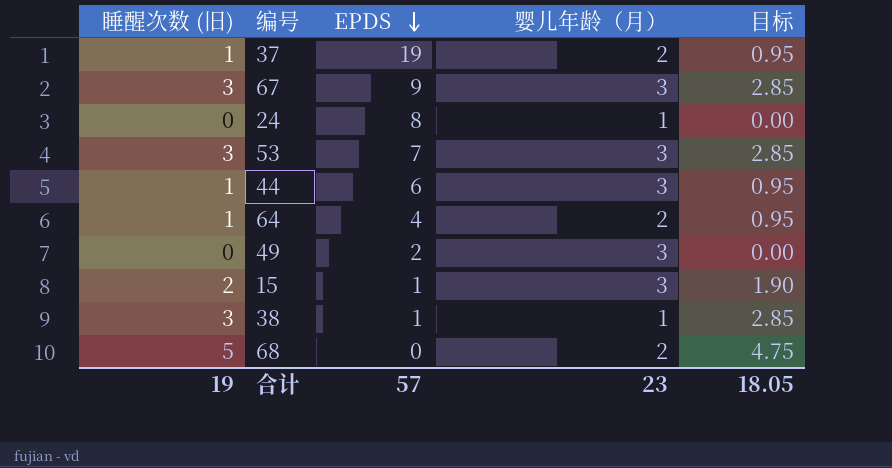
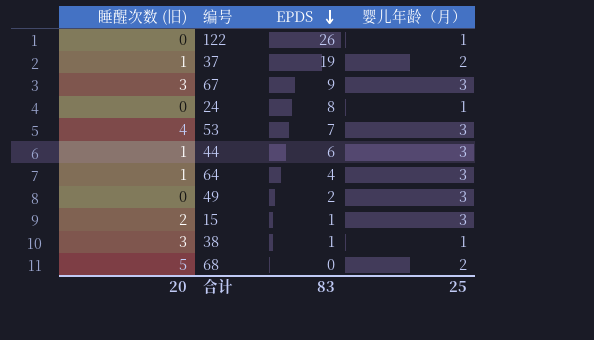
column 目标 | formula: [睡醒次数 (旧)] * 0.95 -> none
row 122: none -> 0 | 26 | 1
53 | 睡醒次数 (旧): 3 -> 4
64 | 婴儿年龄（月）: 2 -> 3
合计 | 睡醒次数 (旧): 19 -> 20
合计 | EPDS: 57 -> 83
合计 | 婴儿年龄（月）: 23 -> 25

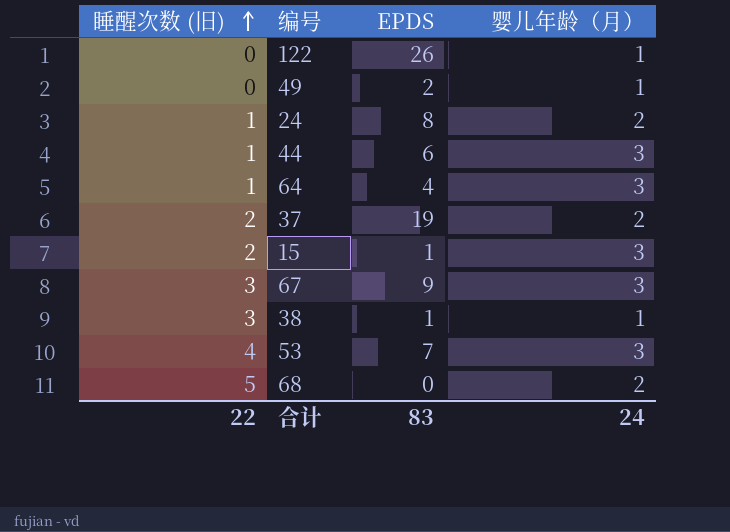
row order: EPDS descending -> 睡醒次数 (旧) ascending
49 | 婴儿年龄（月）: 3 -> 1
24 | 睡醒次数 (旧): 0 -> 1
24 | 婴儿年龄（月）: 1 -> 2
37 | 睡醒次数 (旧): 1 -> 2
合计 | 睡醒次数 (旧): 20 -> 22
合计 | 婴儿年龄（月）: 25 -> 24

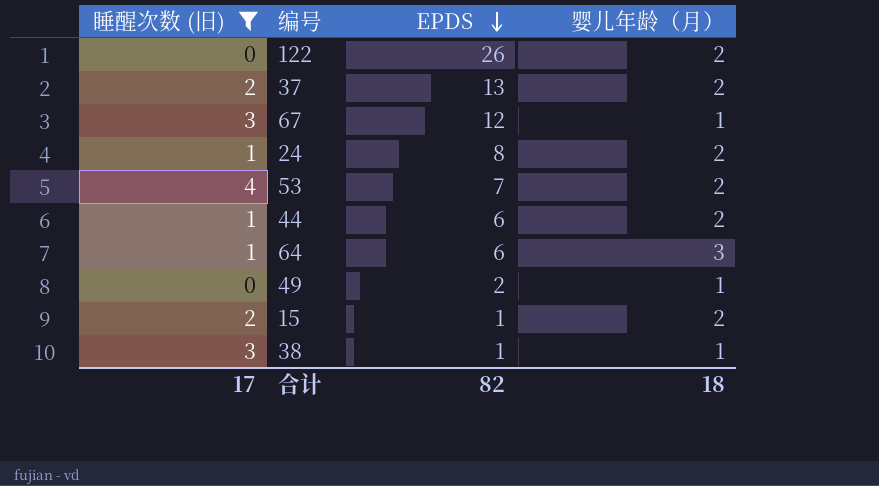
filter: none -> 睡醒次数 (旧) != 5
row order: 睡醒次数 (旧) ascending -> EPDS descending
122 | 婴儿年龄（月）: 1 -> 2
37 | EPDS: 19 -> 13
67 | EPDS: 9 -> 12
67 | 婴儿年龄（月）: 3 -> 1
53 | 婴儿年龄（月）: 3 -> 2
44 | 婴儿年龄（月）: 3 -> 2
64 | EPDS: 4 -> 6
15 | 婴儿年龄（月）: 3 -> 2
合计 | 睡醒次数 (旧): 22 -> 17
合计 | EPDS: 83 -> 82
合计 | 婴儿年龄（月）: 24 -> 18

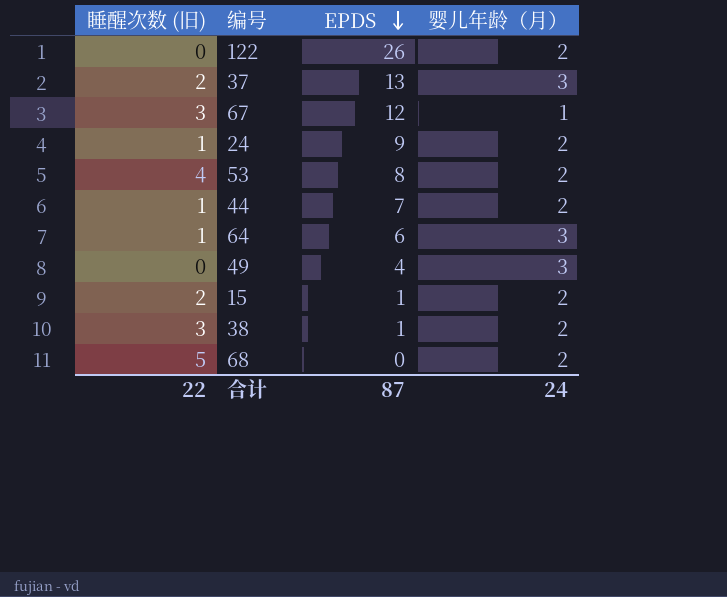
filter: 睡醒次数 (旧) != 5 -> none
37 | 婴儿年龄（月）: 2 -> 3
24 | EPDS: 8 -> 9
53 | EPDS: 7 -> 8
44 | EPDS: 6 -> 7
49 | EPDS: 2 -> 4
49 | 婴儿年龄（月）: 1 -> 3
38 | 婴儿年龄（月）: 1 -> 2
合计 | 睡醒次数 (旧): 17 -> 22
合计 | EPDS: 82 -> 87
合计 | 婴儿年龄（月）: 18 -> 24

